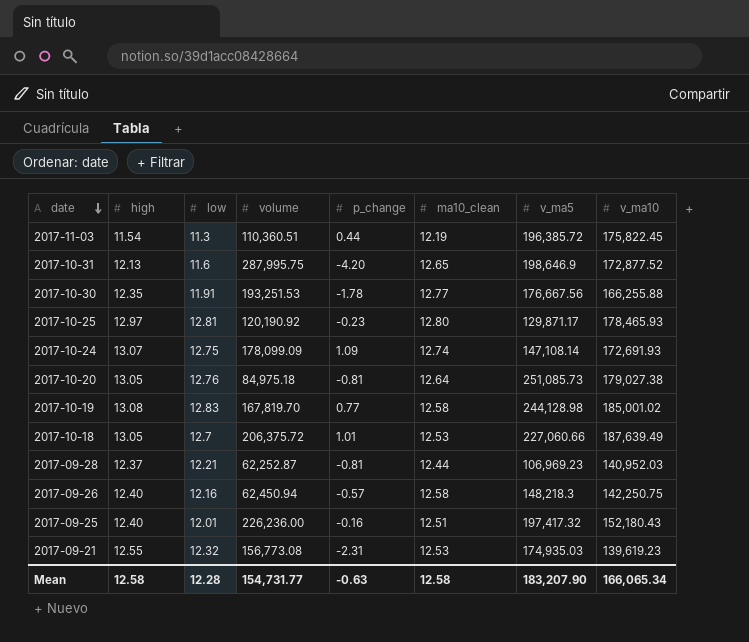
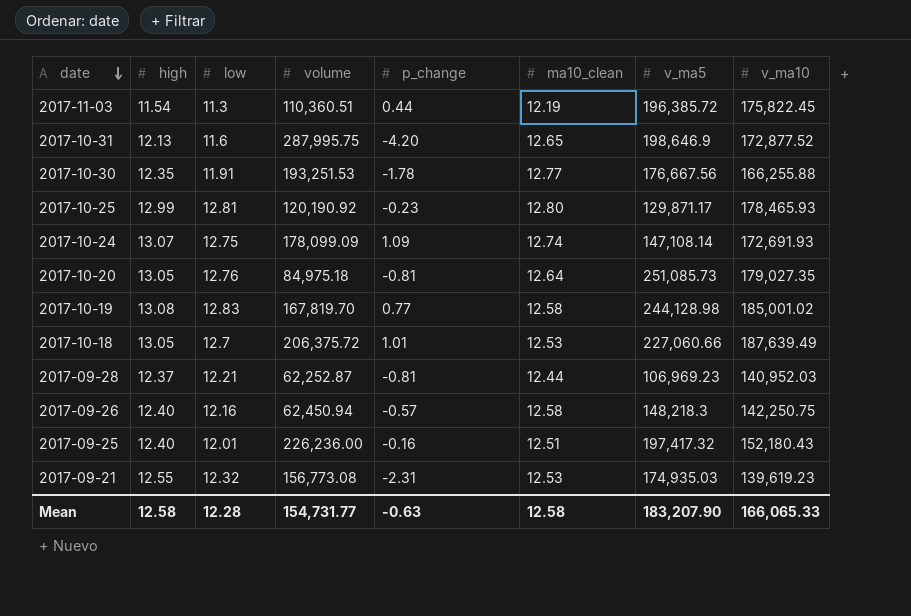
2017-10-25 | high: 12.97 -> 12.99
2017-10-20 | v_ma10: 179,027.38 -> 179,027.35
Mean | v_ma10: 166,065.34 -> 166,065.33

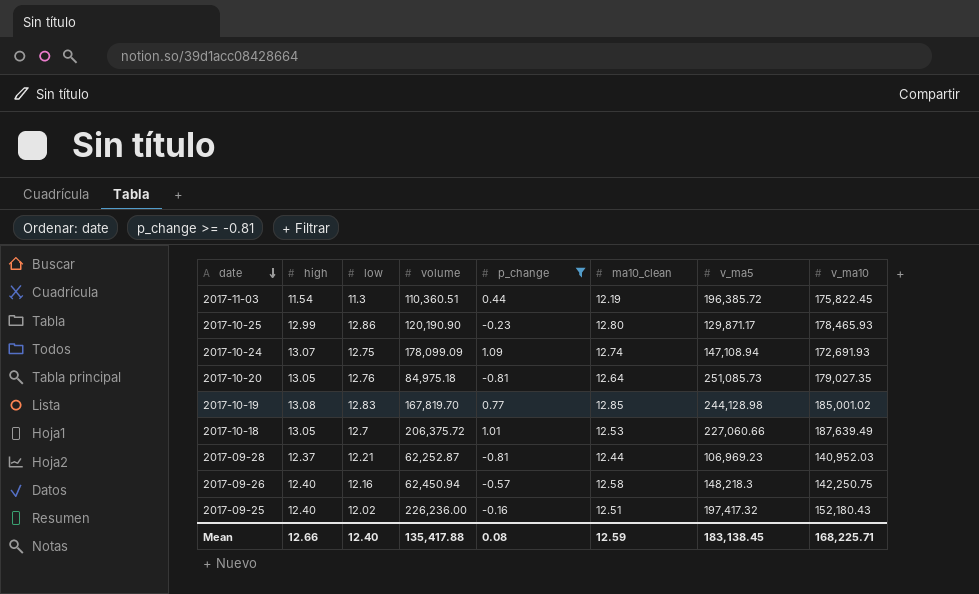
filter: none -> p_change >= -0.81
2017-10-25 | low: 12.81 -> 12.86
2017-10-25 | volume: 120,190.92 -> 120,190.90
2017-10-24 | v_ma5: 147,108.14 -> 147,108.94
2017-10-19 | ma10_clean: 12.58 -> 12.85
2017-09-25 | low: 12.01 -> 12.02
Mean | high: 12.58 -> 12.66
Mean | low: 12.28 -> 12.40
Mean | volume: 154,731.77 -> 135,417.88
Mean | p_change: -0.63 -> 0.08
Mean | ma10_clean: 12.58 -> 12.59
Mean | v_ma5: 183,207.90 -> 183,138.45
Mean | v_ma10: 166,065.33 -> 168,225.71

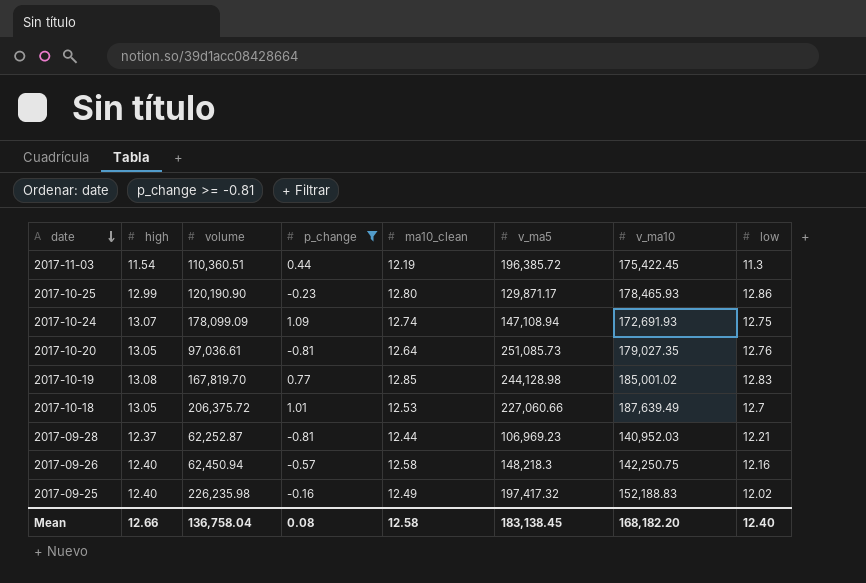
column low | position: 3 -> 8
2017-11-03 | v_ma10: 175,822.45 -> 175,422.45
2017-10-20 | volume: 84,975.18 -> 97,036.61
2017-09-25 | volume: 226,236.00 -> 226,235.98
2017-09-25 | ma10_clean: 12.51 -> 12.49
2017-09-25 | v_ma10: 152,180.43 -> 152,188.83
Mean | volume: 135,417.88 -> 136,758.04
Mean | ma10_clean: 12.59 -> 12.58
Mean | v_ma10: 168,225.71 -> 168,182.20

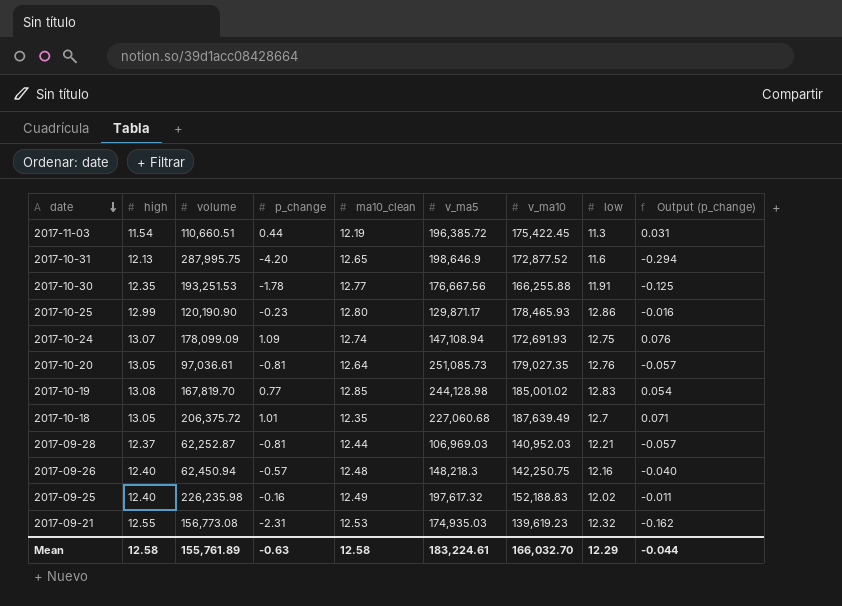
filter: p_change >= -0.81 -> none
column Output (p_change) | formula: none -> [p_change] * 0.07
2017-11-03 | volume: 110,360.51 -> 110,660.51
2017-10-18 | ma10_clean: 12.53 -> 12.35
2017-10-18 | v_ma5: 227,060.66 -> 227,060.68
2017-09-28 | v_ma5: 106,969.23 -> 106,969.03
2017-09-26 | ma10_clean: 12.58 -> 12.48
2017-09-25 | v_ma5: 197,417.32 -> 197,617.32
Mean | high: 12.66 -> 12.58
Mean | volume: 136,758.04 -> 155,761.89
Mean | p_change: 0.08 -> -0.63
Mean | v_ma5: 183,138.45 -> 183,224.61
Mean | v_ma10: 168,182.20 -> 166,032.70
Mean | low: 12.40 -> 12.29

